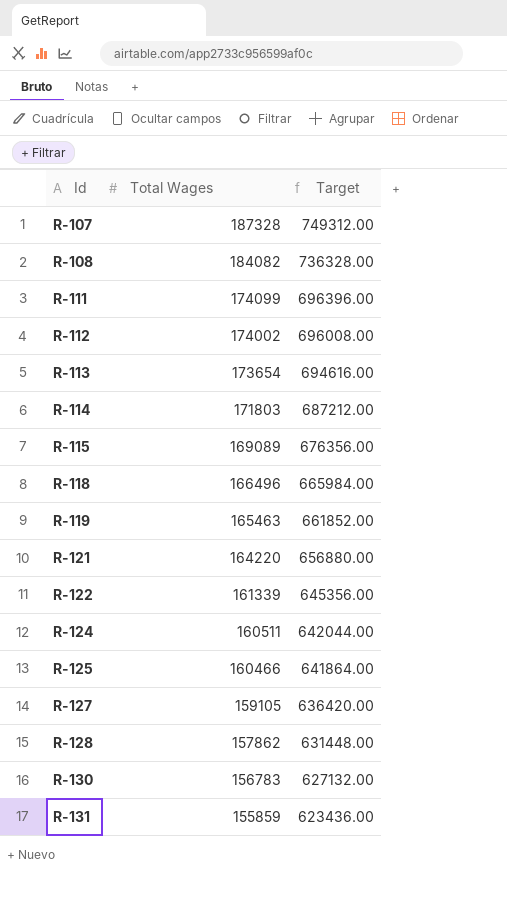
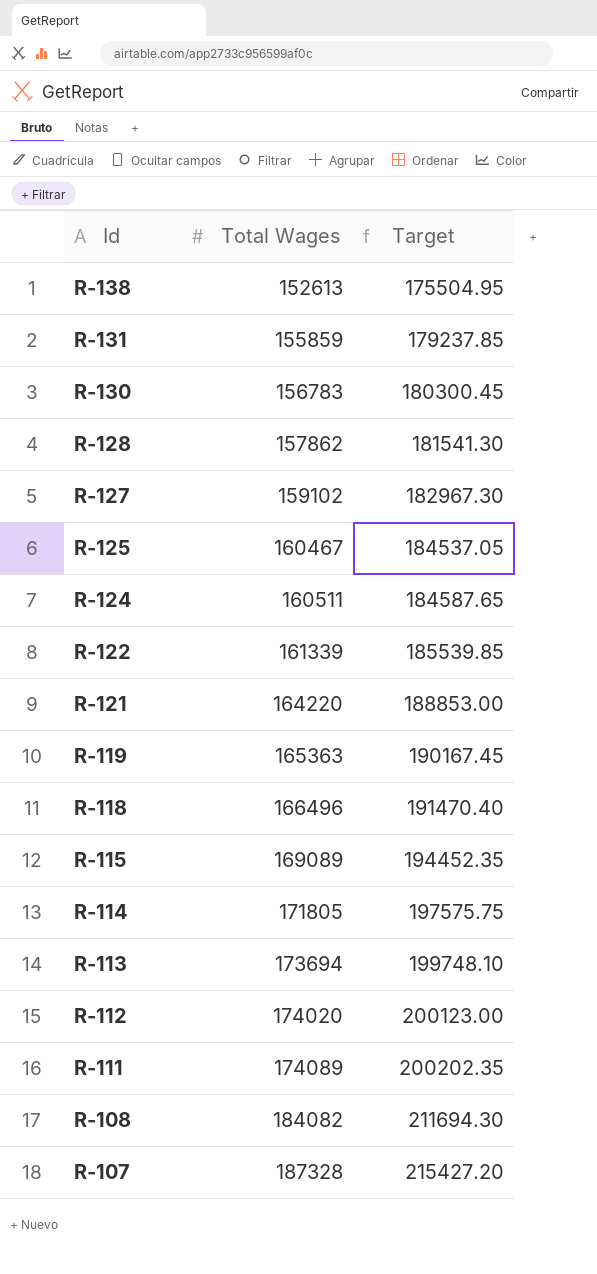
row order: Id ascending -> Id descending
column Target | formula: [Total Wages] * 4 -> [Total Wages] * 1.15
row R-138: none -> 152613 | 175504.95
R-127 | Total Wages: 159105 -> 159102
R-125 | Total Wages: 160466 -> 160467
R-119 | Total Wages: 165463 -> 165363
R-114 | Total Wages: 171803 -> 171805
R-113 | Total Wages: 173654 -> 173694
R-112 | Total Wages: 174002 -> 174020
R-111 | Total Wages: 174099 -> 174089

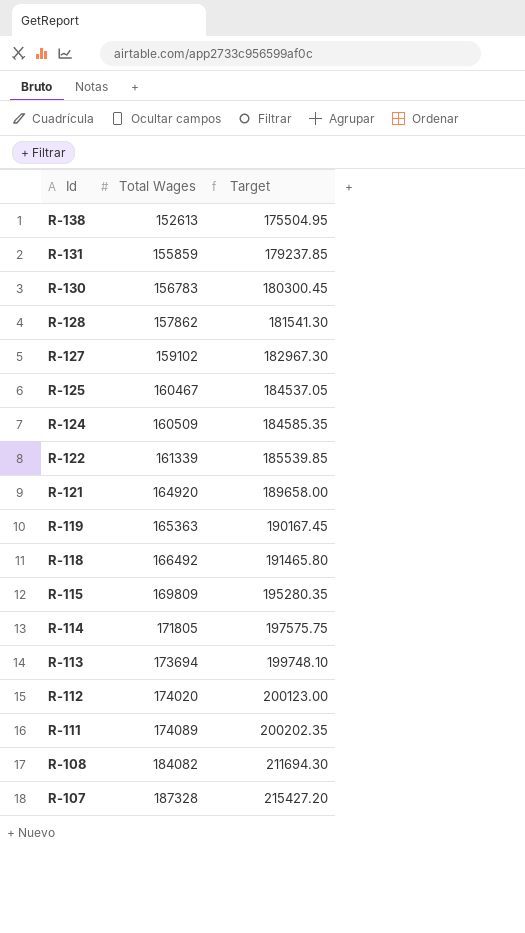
R-124 | Total Wages: 160511 -> 160509
R-124 | Target: 184587.65 -> 184585.35
R-121 | Total Wages: 164220 -> 164920
R-121 | Target: 188853.00 -> 189658.00
R-118 | Total Wages: 166496 -> 166492
R-118 | Target: 191470.40 -> 191465.80
R-115 | Total Wages: 169089 -> 169809
R-115 | Target: 194452.35 -> 195280.35

